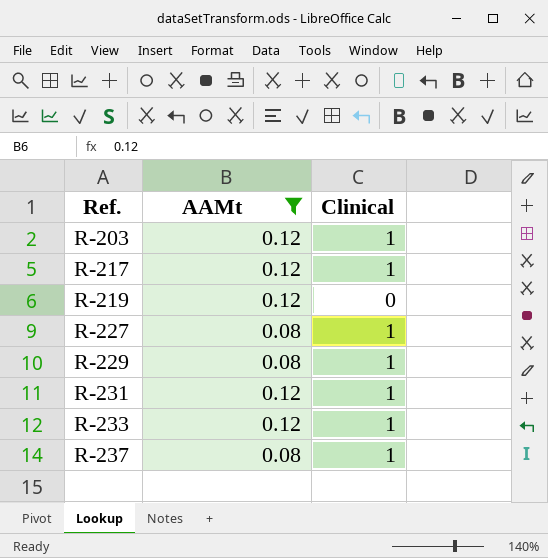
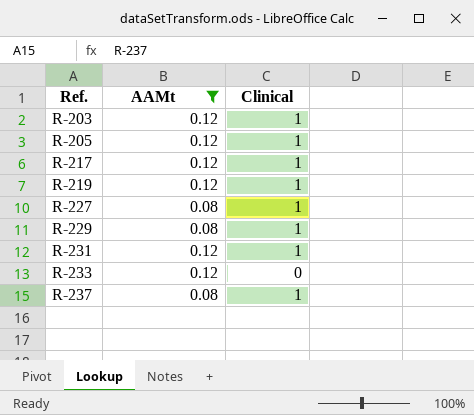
row R-205: none -> 0.12 | 1
R-219 | Clinical: 0 -> 1
R-233 | Clinical: 1 -> 0

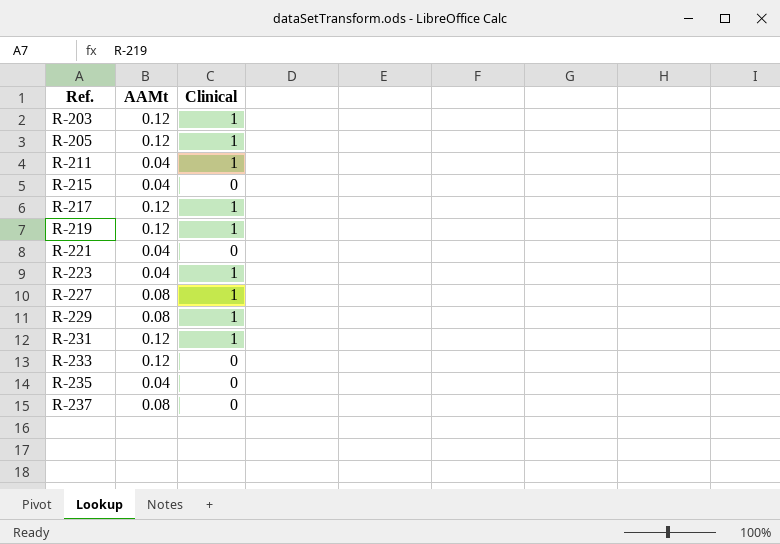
filter: AAMt != 0.04 -> none
R-237 | Clinical: 1 -> 0

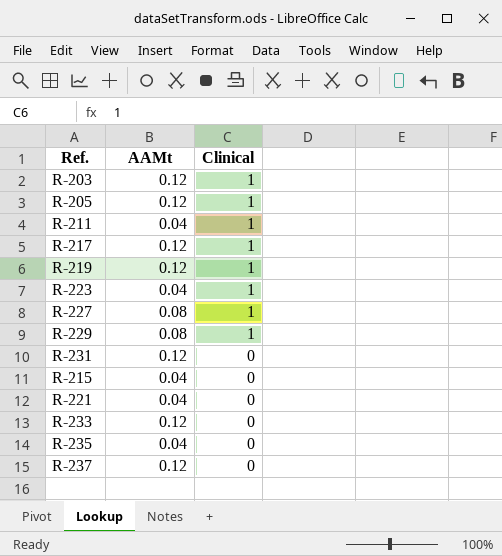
row order: Ref. ascending -> Clinical descending
R-231 | Clinical: 1 -> 0
R-237 | AAMt: 0.08 -> 0.12

